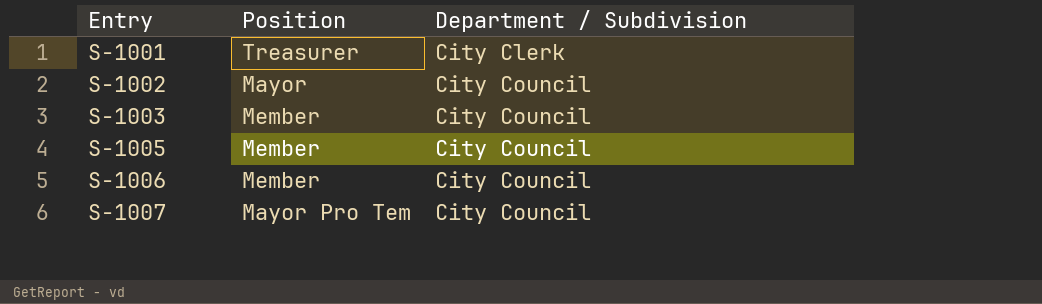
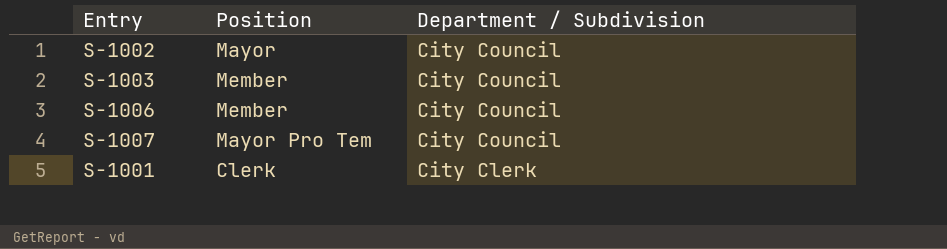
row order: Entry ascending -> Department / Subdivision descending
row S-1005: Member | City Council -> none
S-1001 | Position: Treasurer -> Clerk

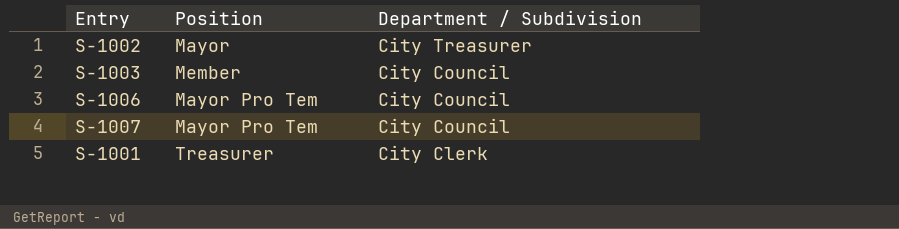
S-1002 | Department / Subdivision: City Council -> City Treasurer
S-1006 | Position: Member -> Mayor Pro Tem
S-1001 | Position: Clerk -> Treasurer

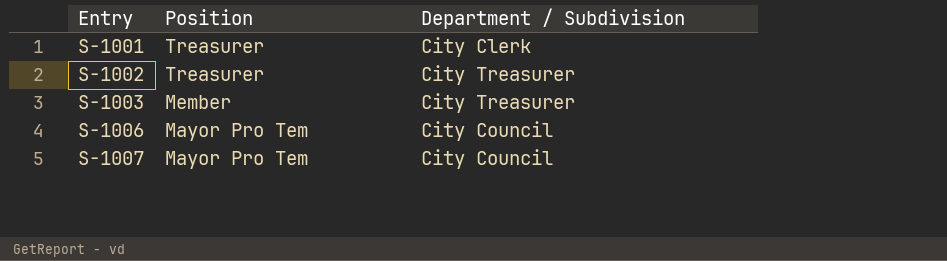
row order: Department / Subdivision descending -> Entry ascending
S-1002 | Position: Mayor -> Treasurer
S-1003 | Department / Subdivision: City Council -> City Treasurer

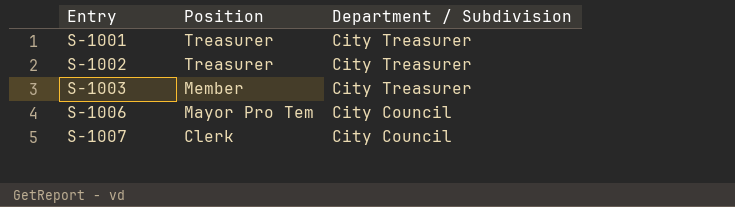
S-1001 | Department / Subdivision: City Clerk -> City Treasurer
S-1007 | Position: Mayor Pro Tem -> Clerk

